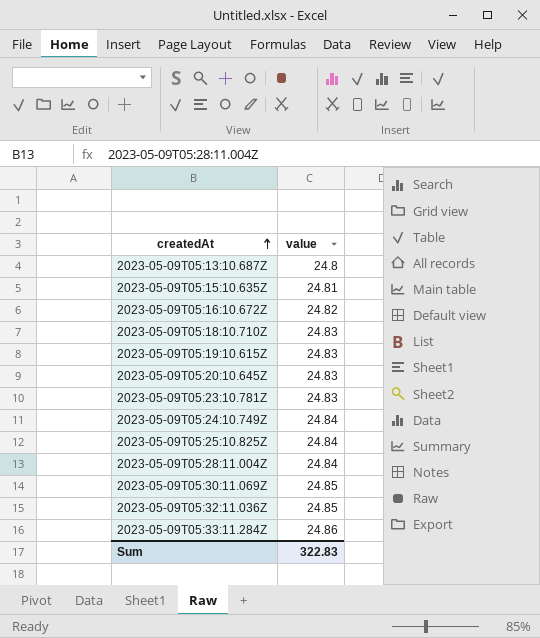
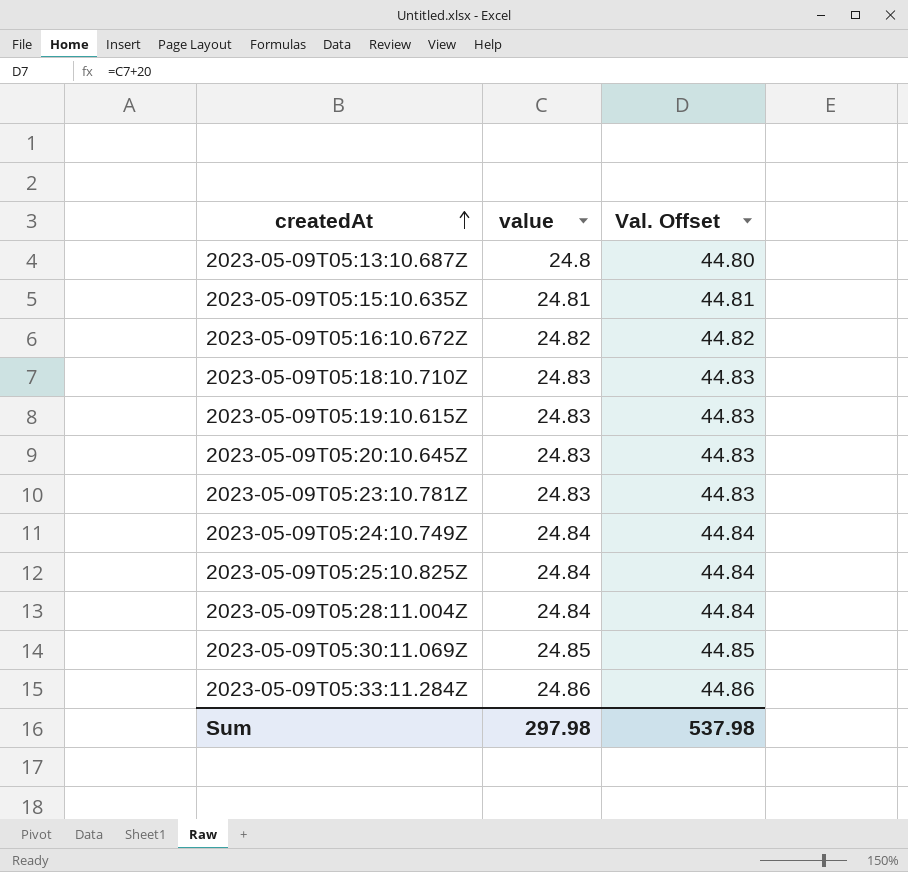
column Val. Offset | formula: none -> [value] + 20
row 2023-05-09T05:32:11.036Z: 24.85 -> none
Sum | value: 322.83 -> 297.98

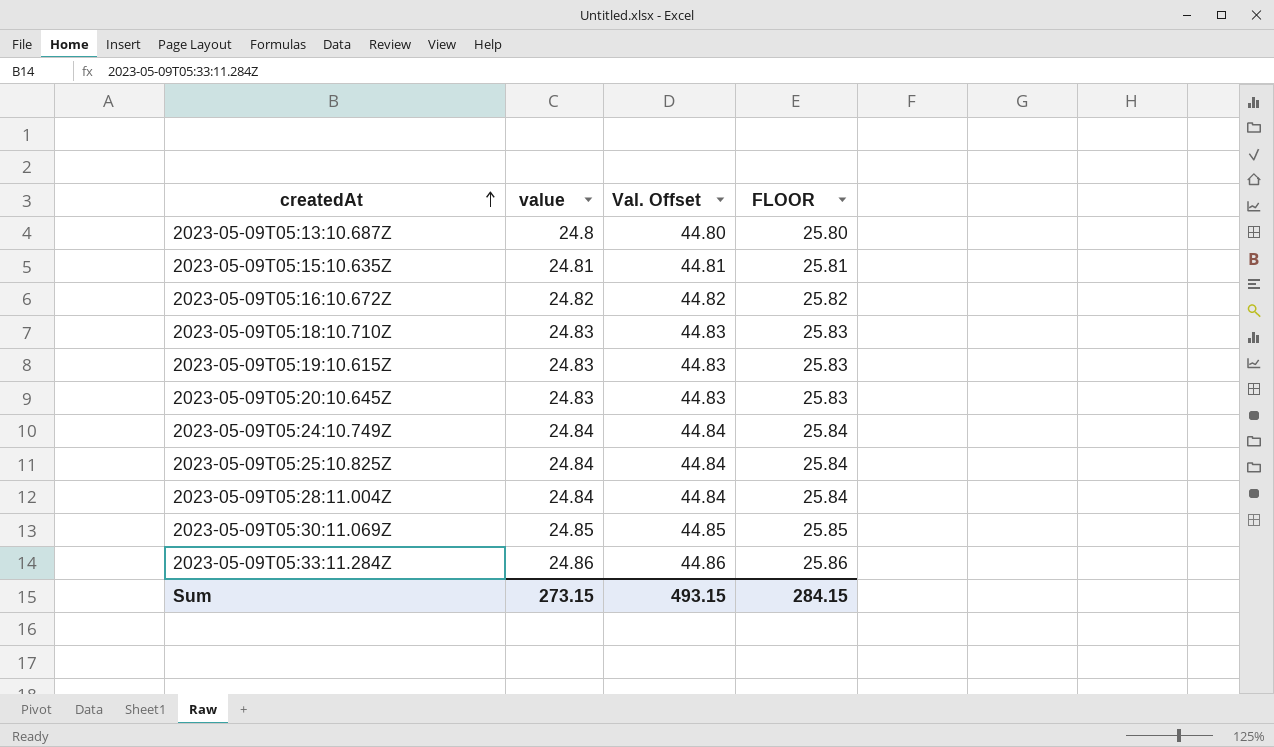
column FLOOR | formula: none -> [value] + 1
row 2023-05-09T05:23:10.781Z: 24.83 | 44.83 -> none
Sum | value: 297.98 -> 273.15
Sum | Val. Offset: 537.98 -> 493.15

